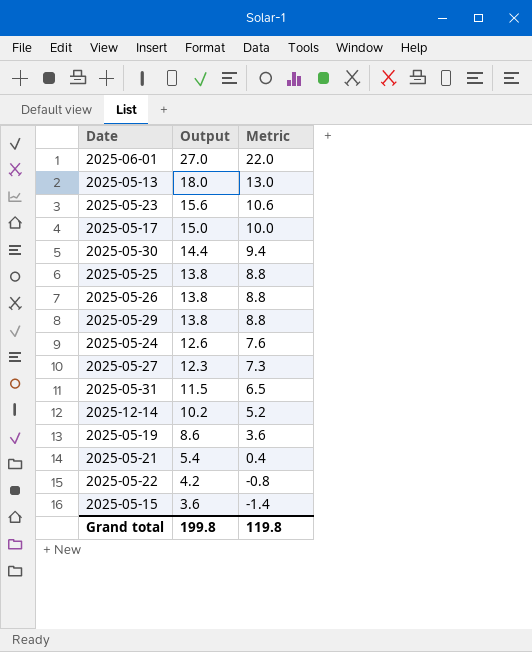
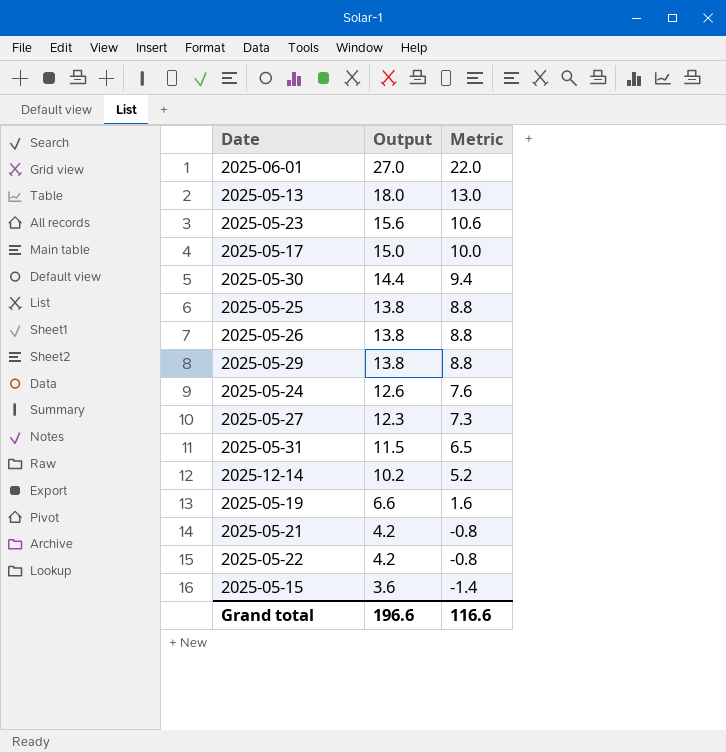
2025-05-19 | Output: 8.6 -> 6.6
2025-05-19 | Metric: 3.6 -> 1.6
2025-05-21 | Output: 5.4 -> 4.2
2025-05-21 | Metric: 0.4 -> -0.8
Grand total | Output: 199.8 -> 196.6
Grand total | Metric: 119.8 -> 116.6

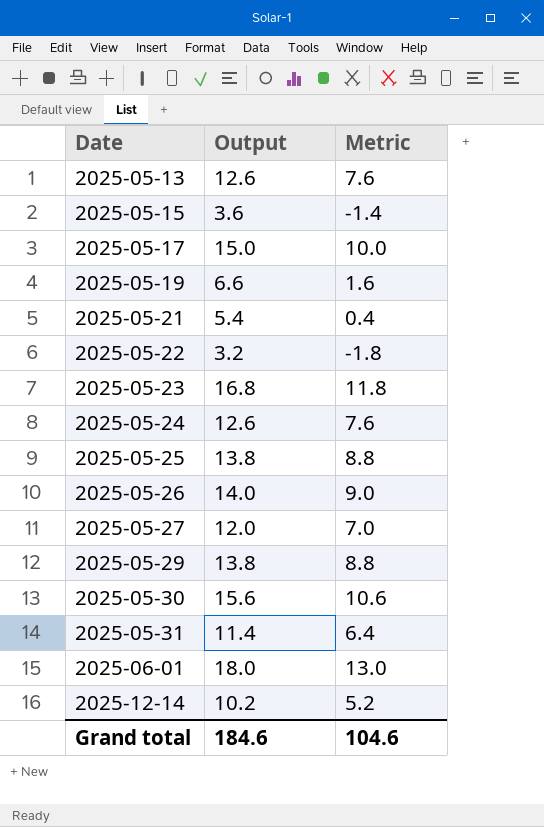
row order: Output descending -> Date ascending
2025-05-13 | Output: 18.0 -> 12.6
2025-05-13 | Metric: 13.0 -> 7.6
2025-05-21 | Output: 4.2 -> 5.4
2025-05-21 | Metric: -0.8 -> 0.4
2025-05-22 | Output: 4.2 -> 3.2
2025-05-22 | Metric: -0.8 -> -1.8
2025-05-23 | Output: 15.6 -> 16.8
2025-05-23 | Metric: 10.6 -> 11.8
2025-05-26 | Output: 13.8 -> 14.0
2025-05-26 | Metric: 8.8 -> 9.0
2025-05-27 | Output: 12.3 -> 12.0
2025-05-27 | Metric: 7.3 -> 7.0
2025-05-30 | Output: 14.4 -> 15.6
2025-05-30 | Metric: 9.4 -> 10.6
2025-05-31 | Output: 11.5 -> 11.4
2025-05-31 | Metric: 6.5 -> 6.4
2025-06-01 | Output: 27.0 -> 18.0
2025-06-01 | Metric: 22.0 -> 13.0
Grand total | Output: 196.6 -> 184.6
Grand total | Metric: 116.6 -> 104.6

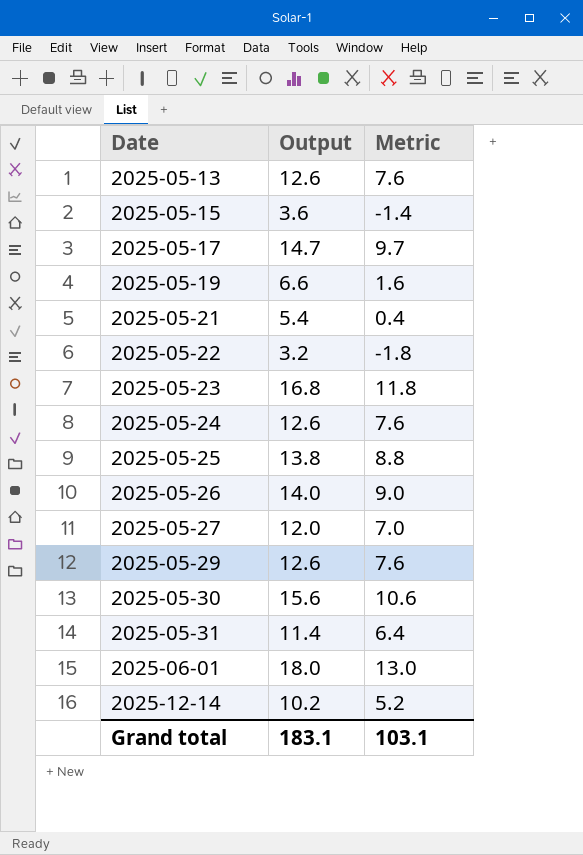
2025-05-17 | Output: 15.0 -> 14.7
2025-05-17 | Metric: 10.0 -> 9.7
2025-05-29 | Output: 13.8 -> 12.6
2025-05-29 | Metric: 8.8 -> 7.6
Grand total | Output: 184.6 -> 183.1
Grand total | Metric: 104.6 -> 103.1

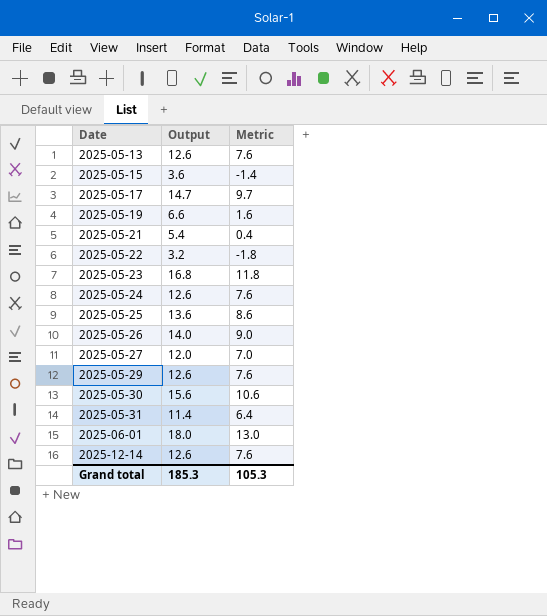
2025-05-25 | Output: 13.8 -> 13.6
2025-05-25 | Metric: 8.8 -> 8.6
2025-12-14 | Output: 10.2 -> 12.6
2025-12-14 | Metric: 5.2 -> 7.6
Grand total | Output: 183.1 -> 185.3
Grand total | Metric: 103.1 -> 105.3

